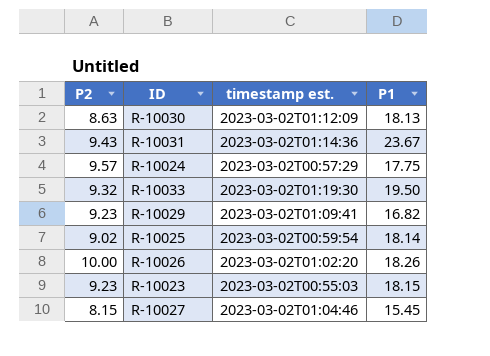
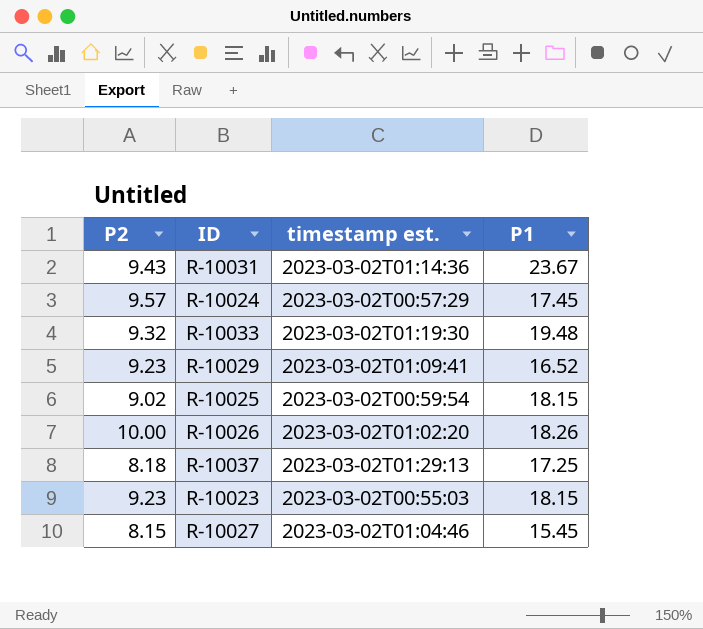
row R-10030: 8.63 | 2023-03-02T01:12:09 | 18.13 -> none
R-10024 | P1: 17.75 -> 17.45
R-10033 | P1: 19.50 -> 19.48
R-10029 | P1: 16.82 -> 16.52
R-10025 | P1: 18.14 -> 18.15
row R-10037: none -> 8.18 | 2023-03-02T01:29:13 | 17.25

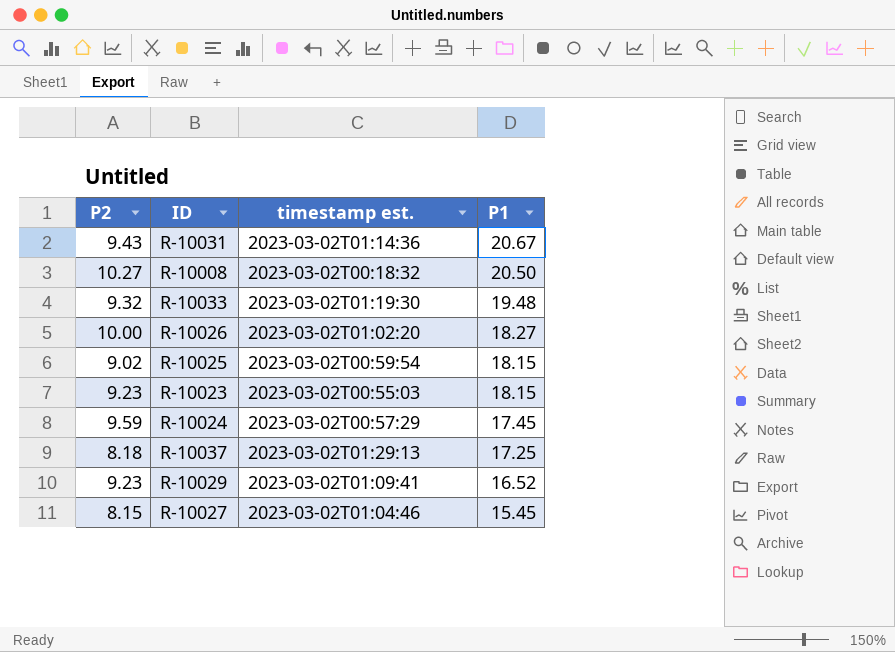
row order: none -> P1 descending
R-10031 | P1: 23.67 -> 20.67
row R-10008: none -> 10.27 | 2023-03-02T00:18:32 | 20.50
R-10026 | P1: 18.26 -> 18.27
R-10024 | P2: 9.57 -> 9.59

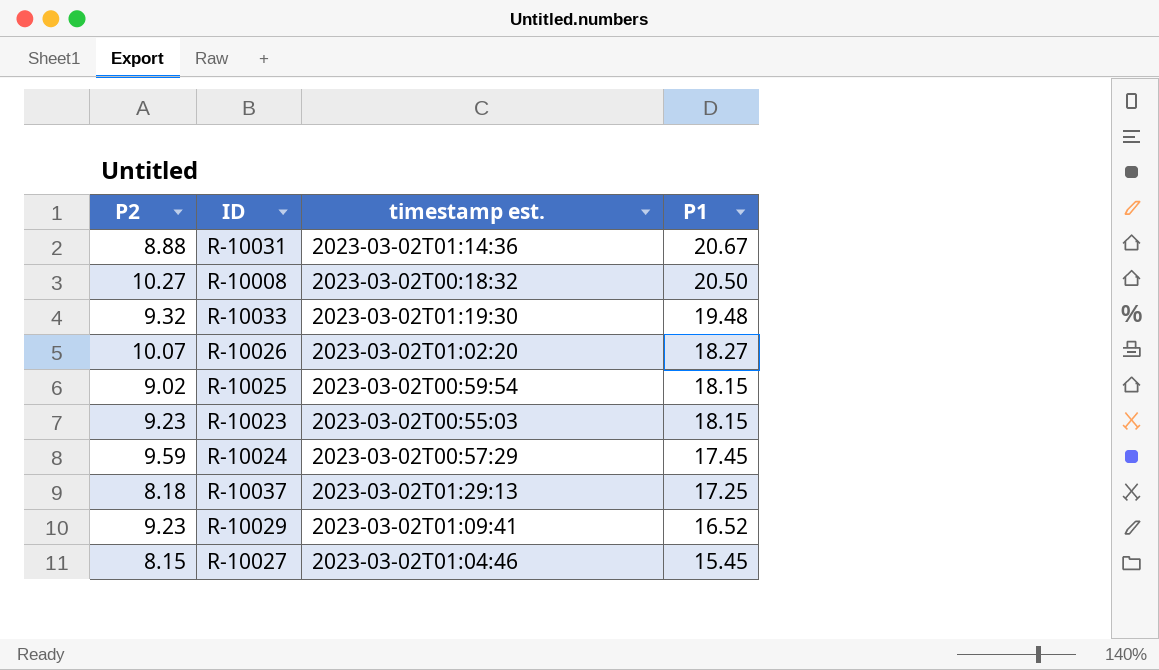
R-10031 | P2: 9.43 -> 8.88
R-10026 | P2: 10.00 -> 10.07

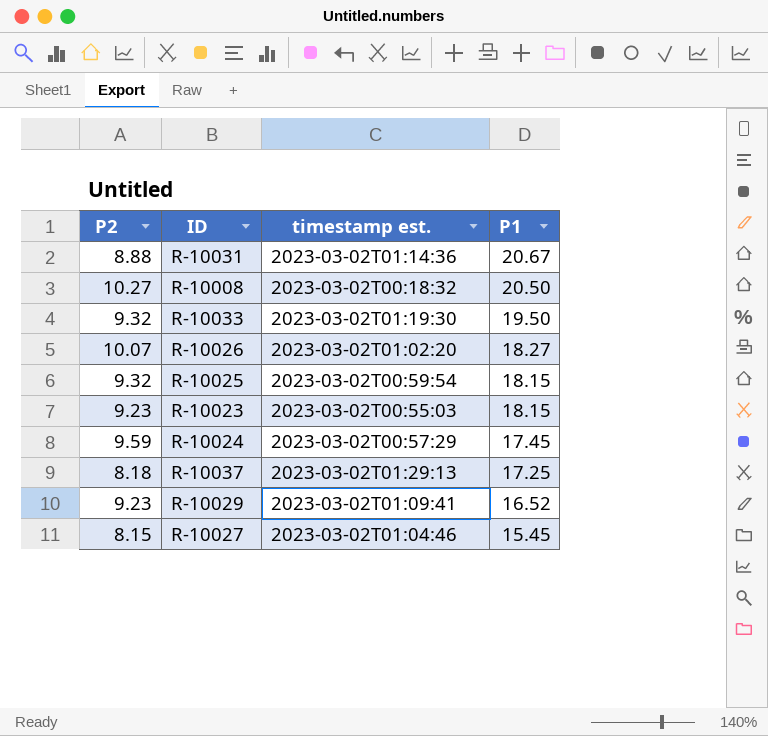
R-10033 | P1: 19.48 -> 19.50
R-10025 | P2: 9.02 -> 9.32

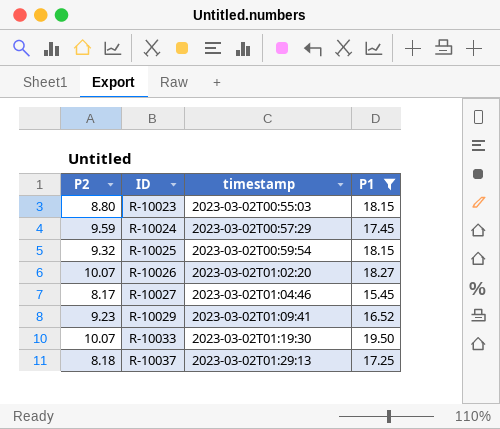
filter: none -> P1 <= 19.50
row order: P1 descending -> ID ascending
column name: timestamp est. -> timestamp
R-10023 | P2: 9.23 -> 8.80
R-10027 | P2: 8.15 -> 8.17
R-10033 | P2: 9.32 -> 10.07

